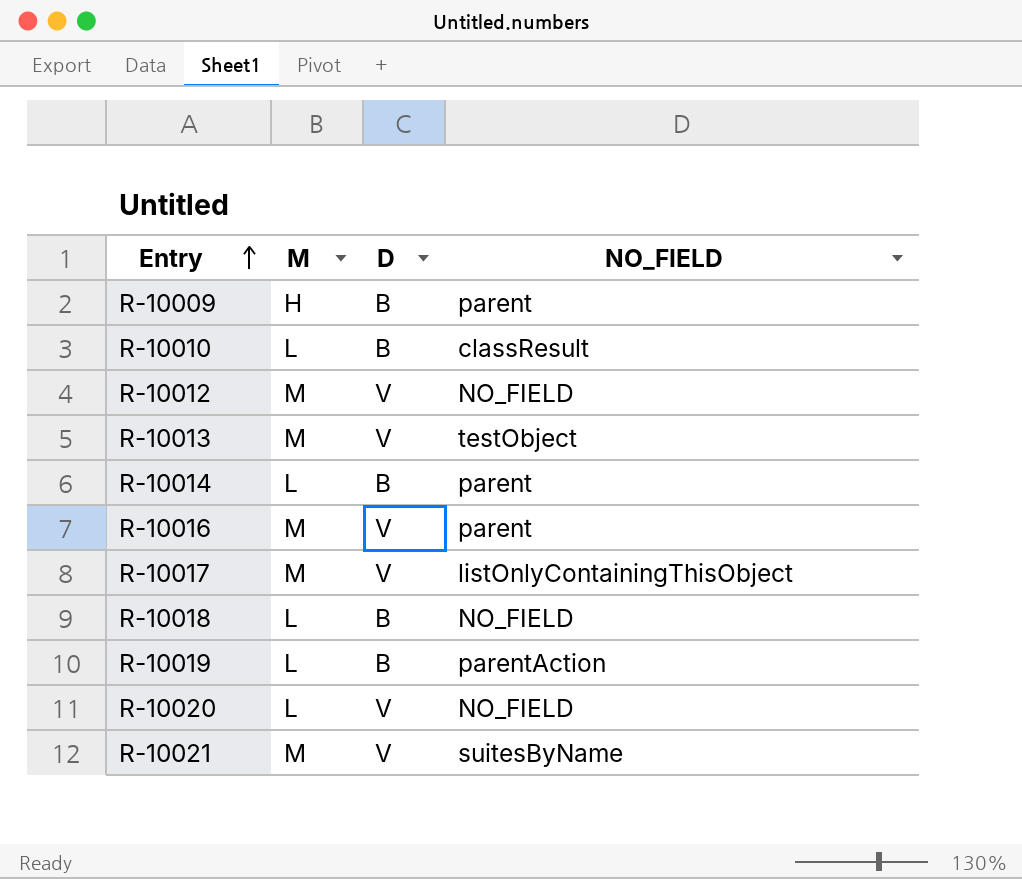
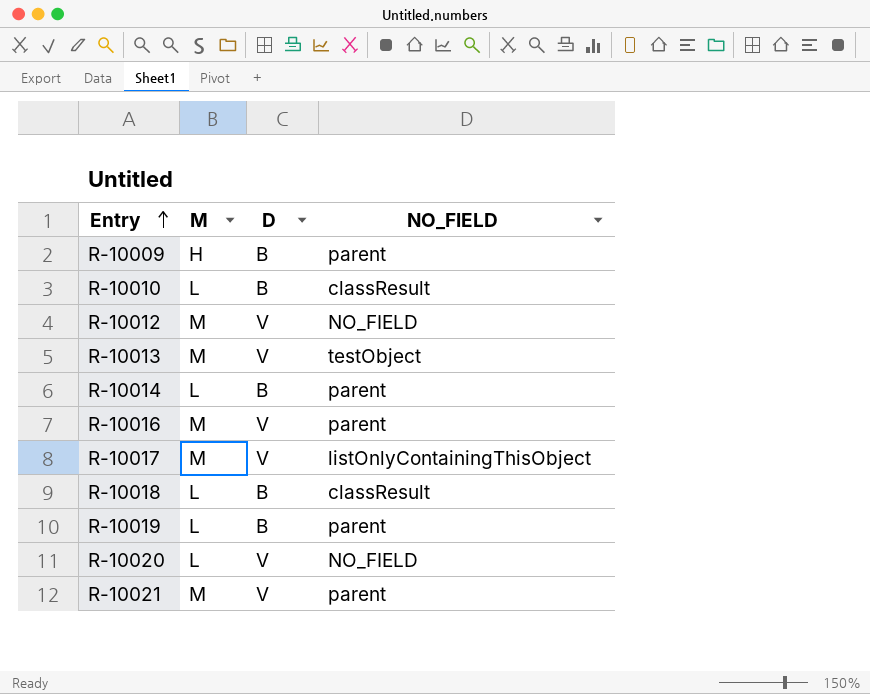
R-10018 | NO_FIELD: NO_FIELD -> classResult
R-10019 | NO_FIELD: parentAction -> parent
R-10021 | NO_FIELD: suitesByName -> parent

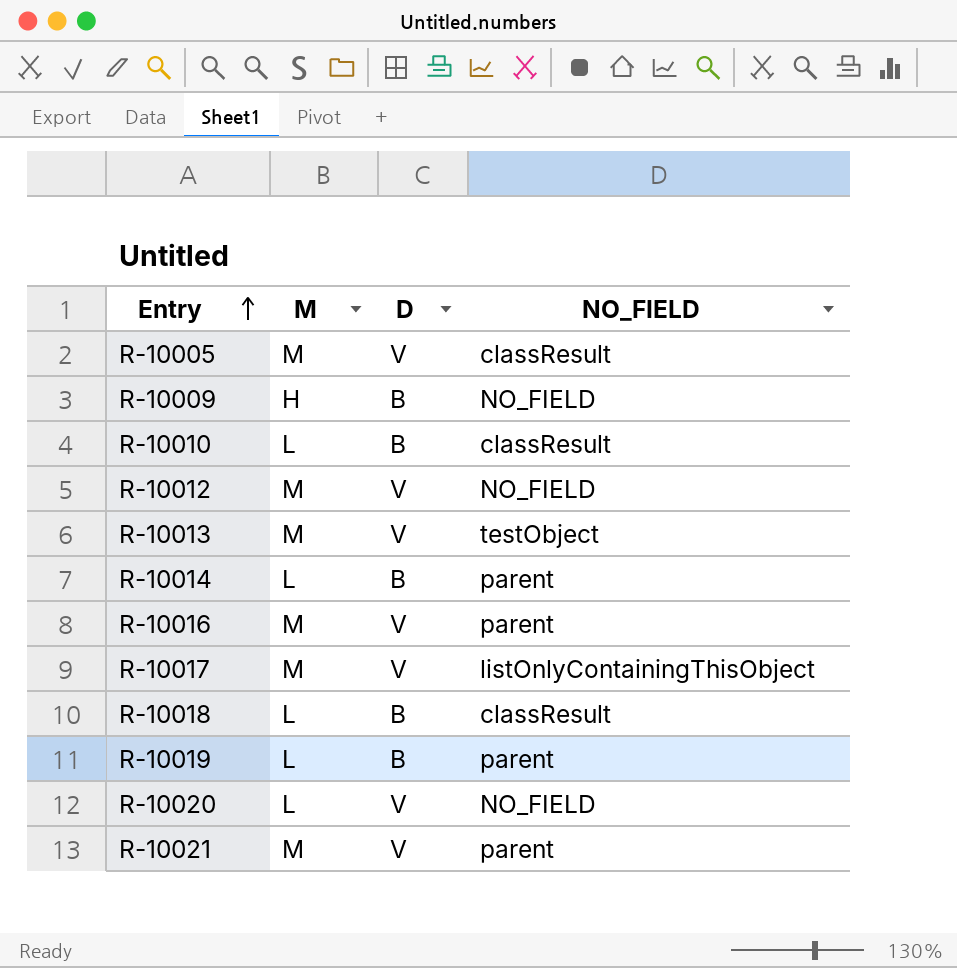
row R-10005: none -> M | V | classResult
R-10009 | NO_FIELD: parent -> NO_FIELD

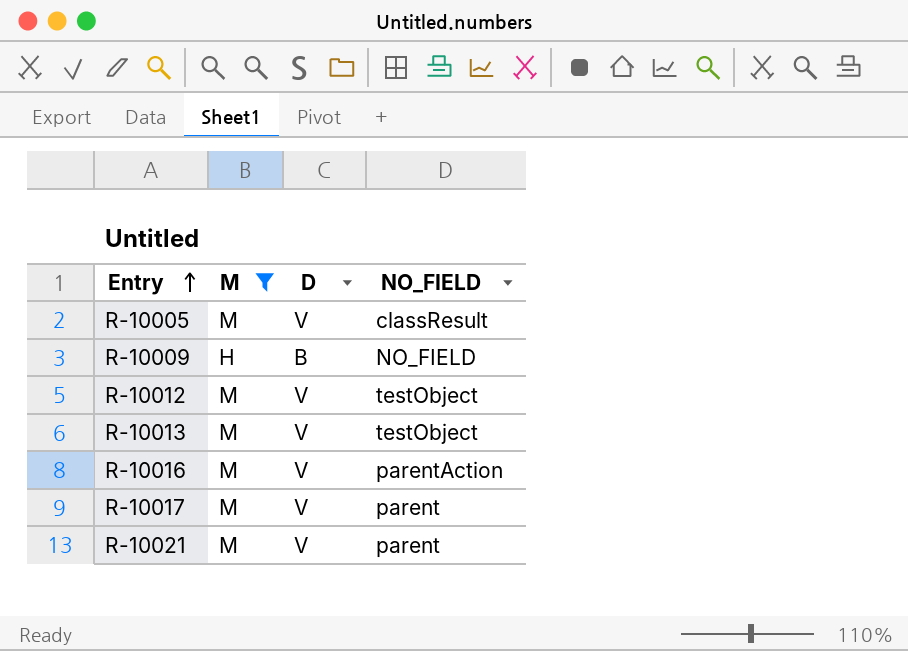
filter: none -> M != L
R-10012 | NO_FIELD: NO_FIELD -> testObject
R-10016 | NO_FIELD: parent -> parentAction
R-10017 | NO_FIELD: listOnlyContainingThisObject -> parent

